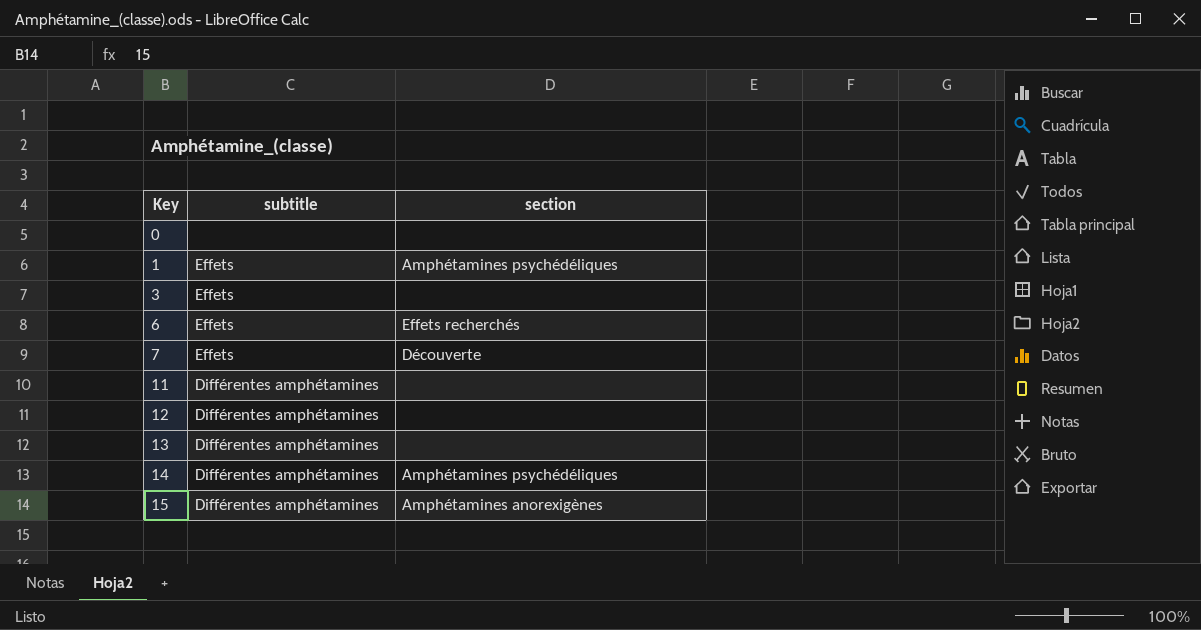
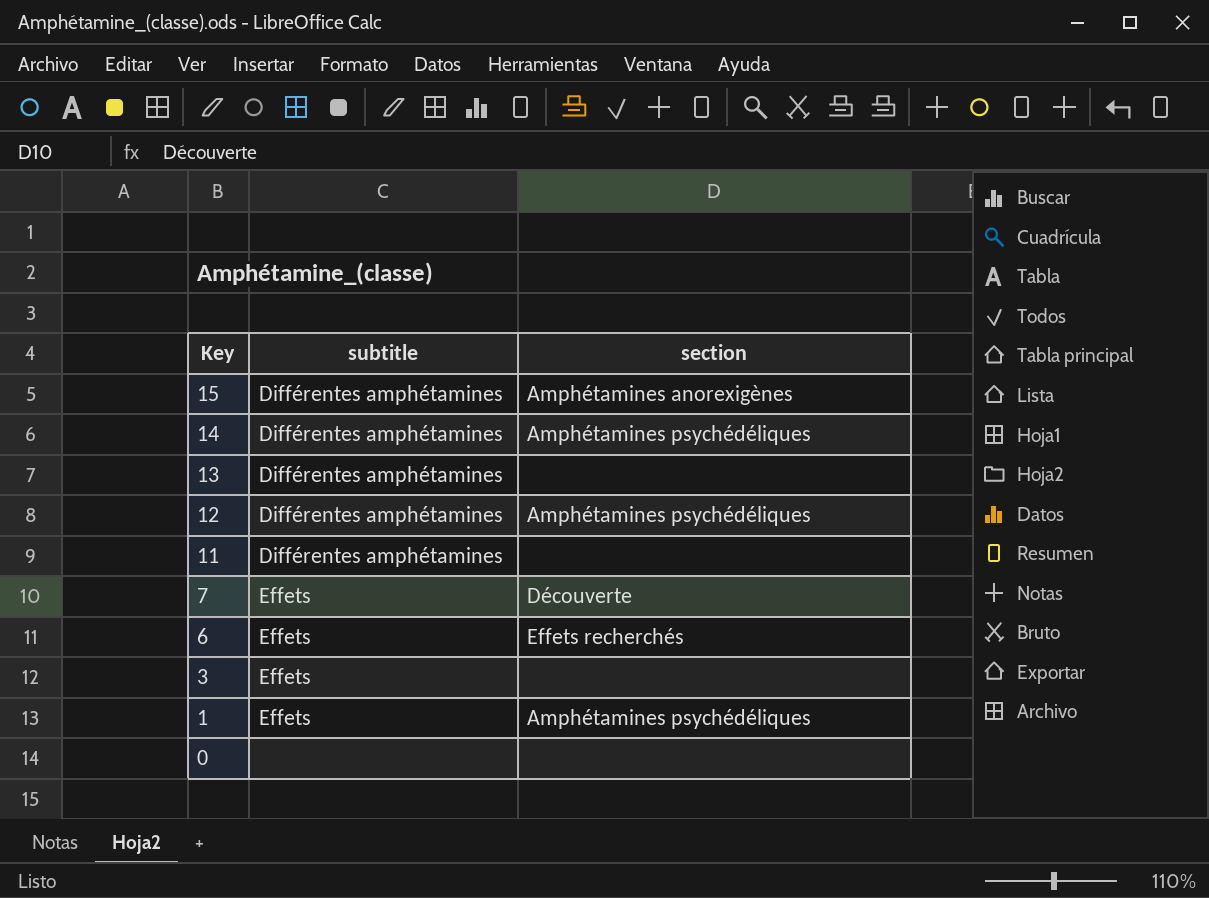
row order: Key ascending -> Key descending
12 | section: none -> Amphétamines psychédéliques

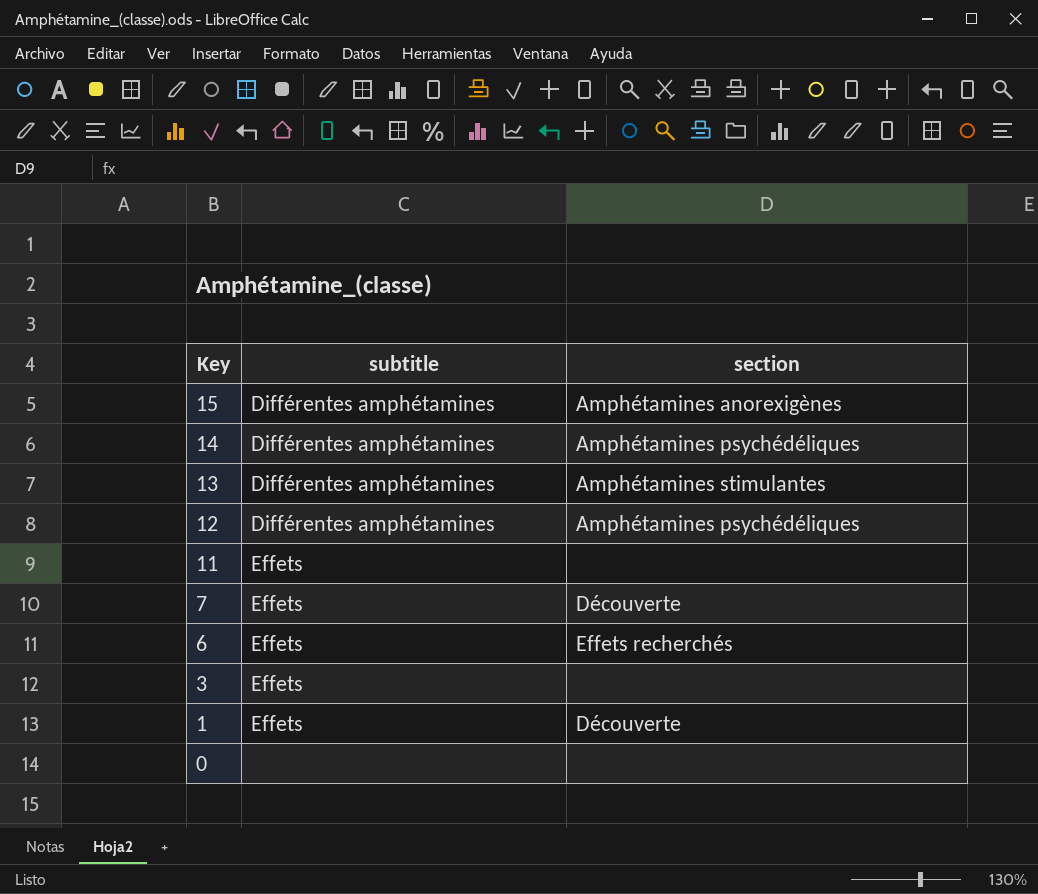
13 | section: none -> Amphétamines stimulantes
11 | subtitle: Différentes amphétamines -> Effets
1 | section: Amphétamines psychédéliques -> Découverte

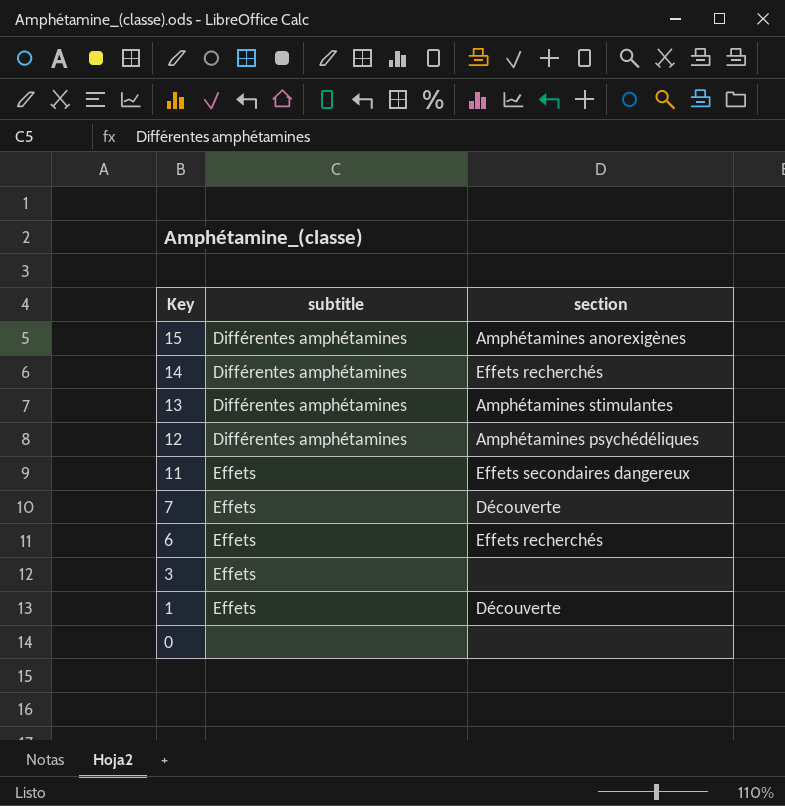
14 | section: Amphétamines psychédéliques -> Effets recherchés
11 | section: none -> Effets secondaires dangereux

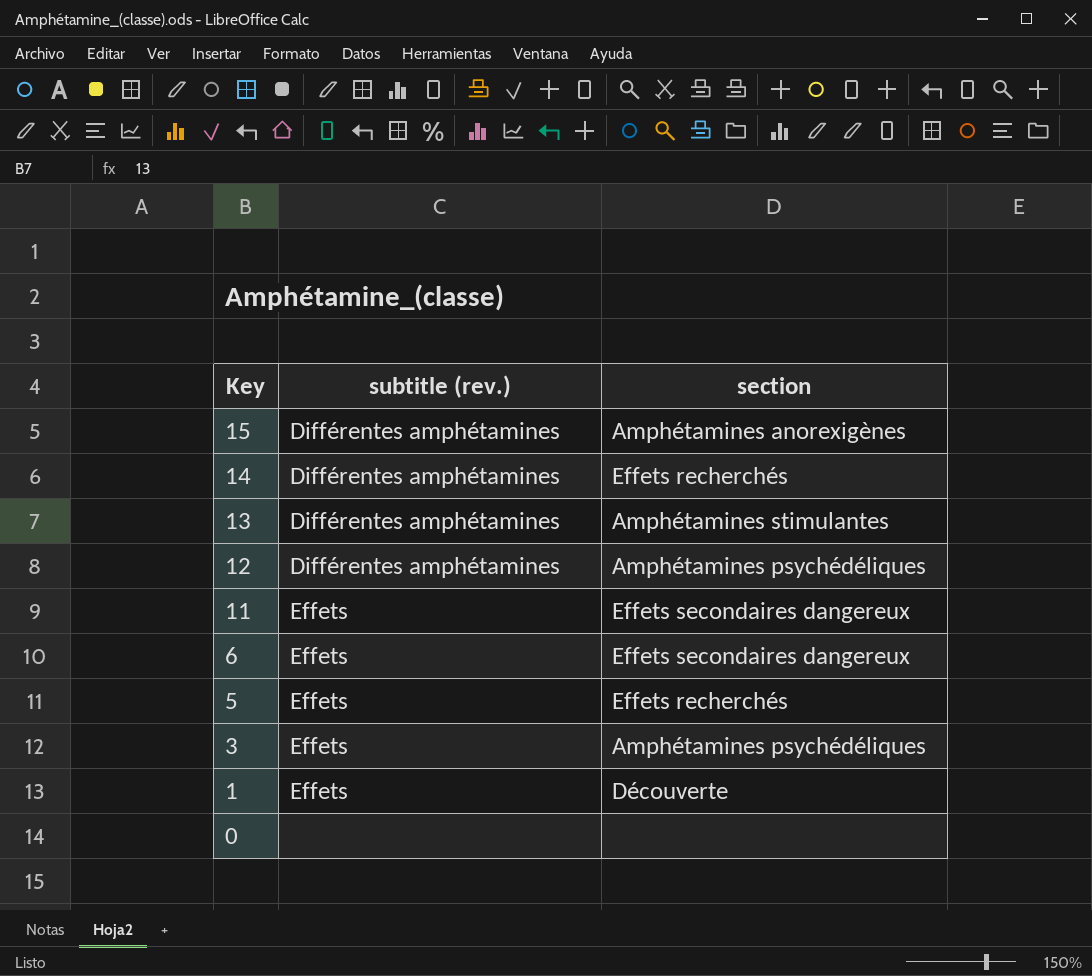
column name: subtitle -> subtitle (rev.)
row 7: Effets | Découverte -> none
6 | section: Effets recherchés -> Effets secondaires dangereux
row 5: none -> Effets | Effets recherchés
3 | section: none -> Amphétamines psychédéliques

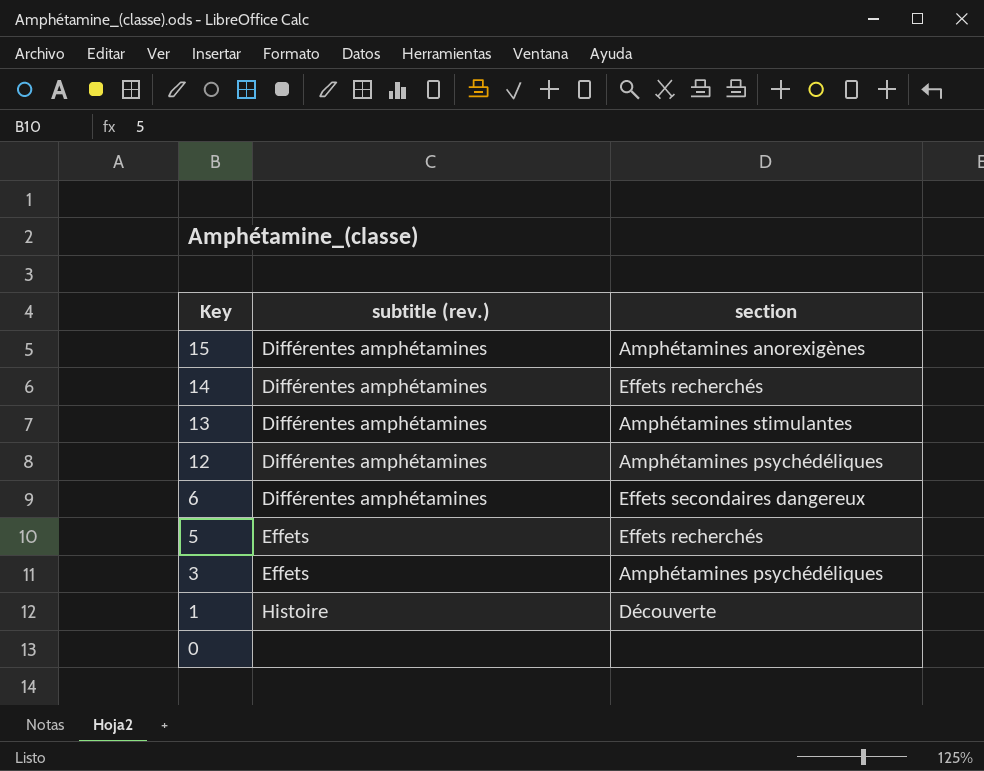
row 11: Effets | Effets secondaires dangereux -> none
6 | subtitle (rev.): Effets -> Différentes amphétamines
1 | subtitle (rev.): Effets -> Histoire

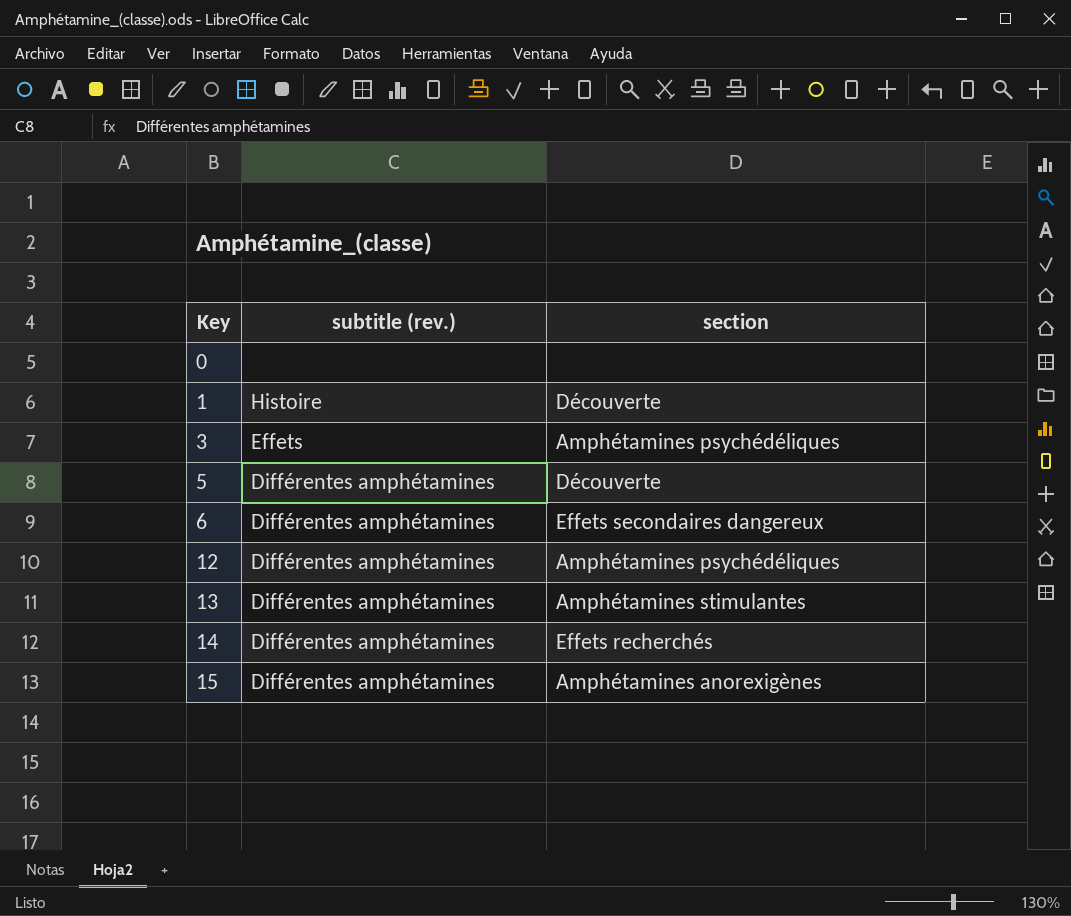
row order: Key descending -> Key ascending
5 | subtitle (rev.): Effets -> Différentes amphétamines
5 | section: Effets recherchés -> Découverte

